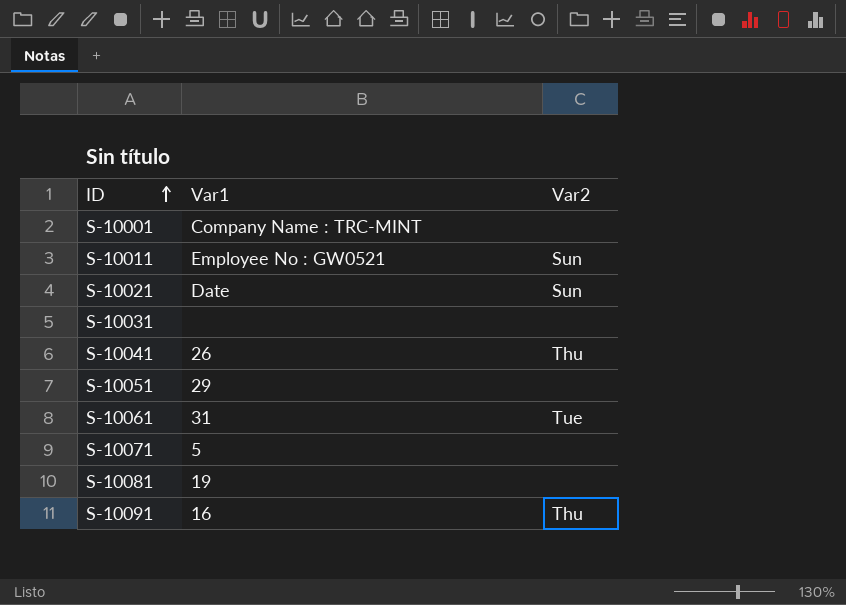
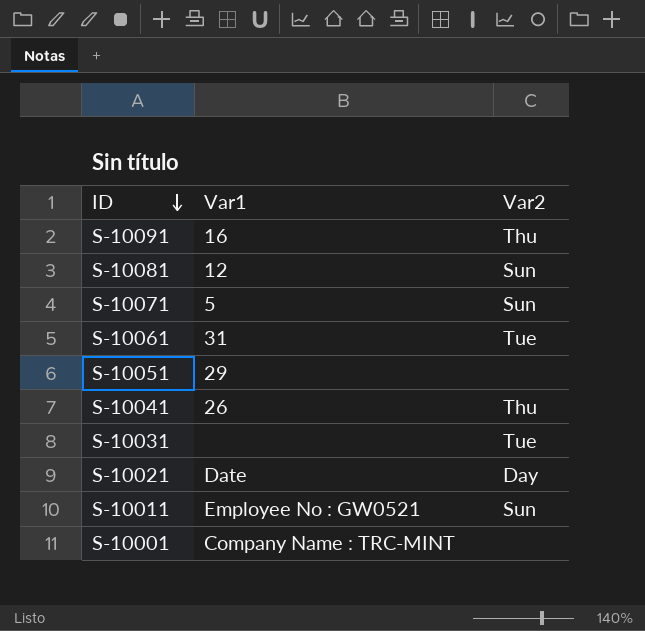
row order: ID ascending -> ID descending
S-10081 | Var1: 19 -> 12
S-10081 | Var2: none -> Sun
S-10071 | Var2: none -> Sun
S-10031 | Var2: none -> Tue
S-10021 | Var2: Sun -> Day

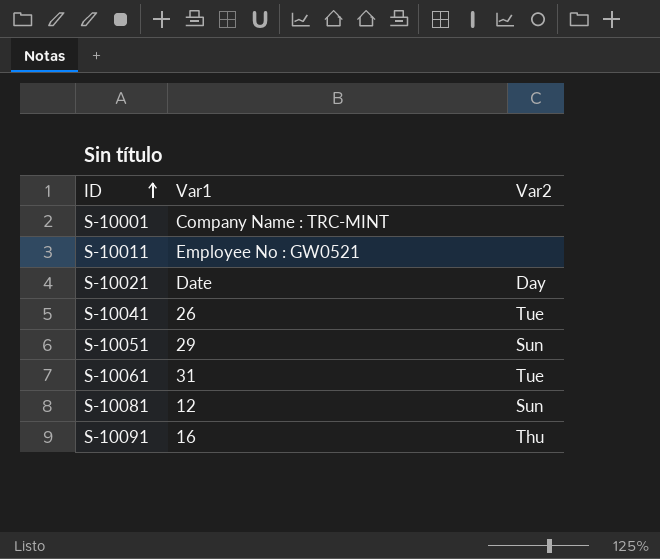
row order: ID descending -> ID ascending
row S-10071: 5 | Sun -> none
row S-10031: none | Tue -> none
S-10011 | Var2: Sun -> none
S-10041 | Var2: Thu -> Tue
S-10051 | Var2: none -> Sun

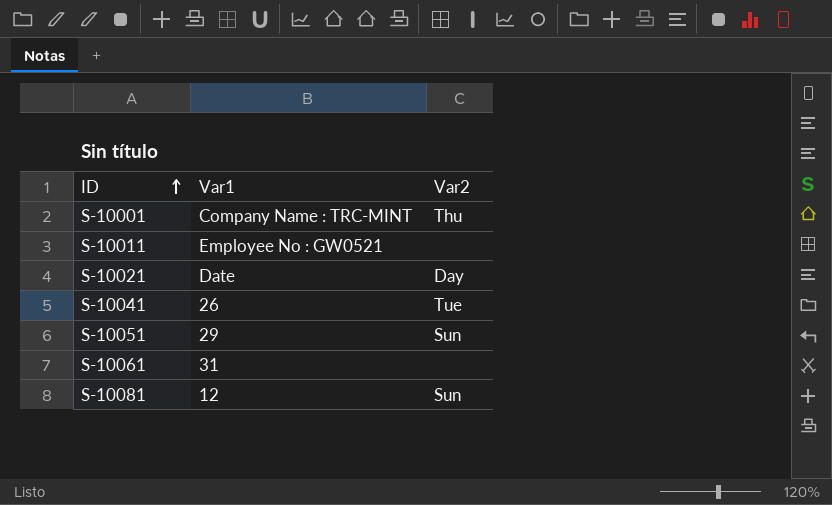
row S-10091: 16 | Thu -> none
S-10001 | Var2: none -> Thu
S-10061 | Var2: Tue -> none

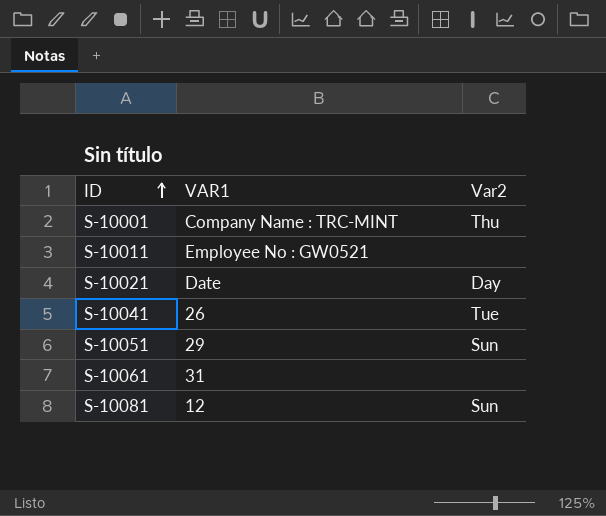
column name: Var1 -> VAR1

